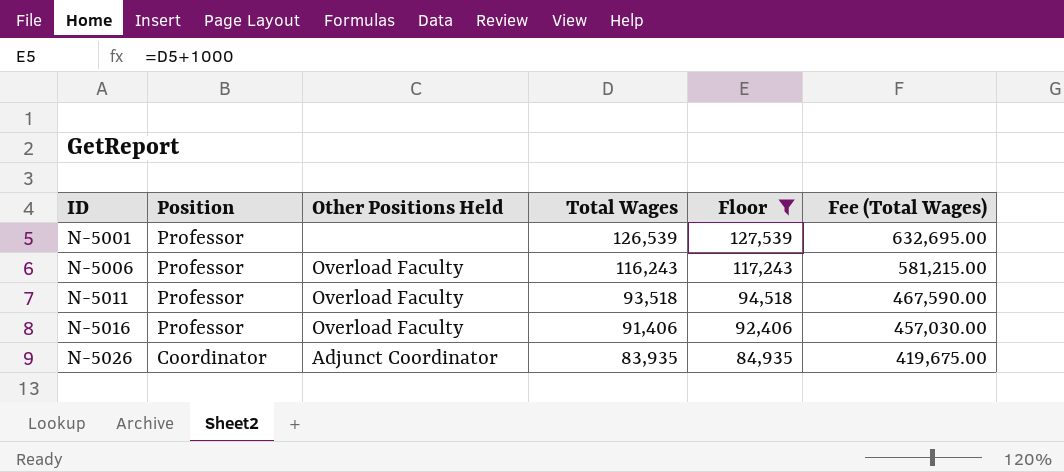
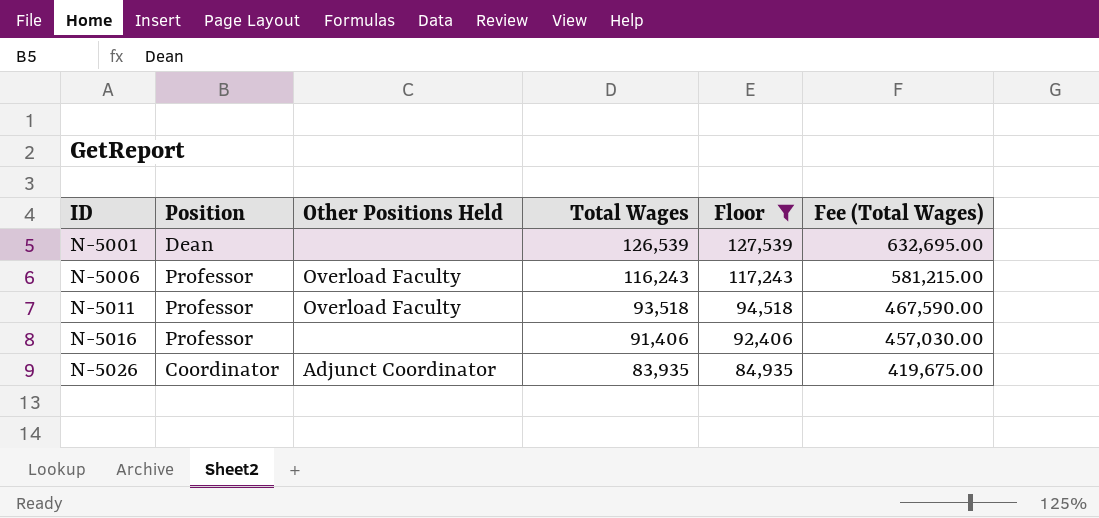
N-5001 | Position: Professor -> Dean
N-5016 | Other Positions Held: Overload Faculty -> none

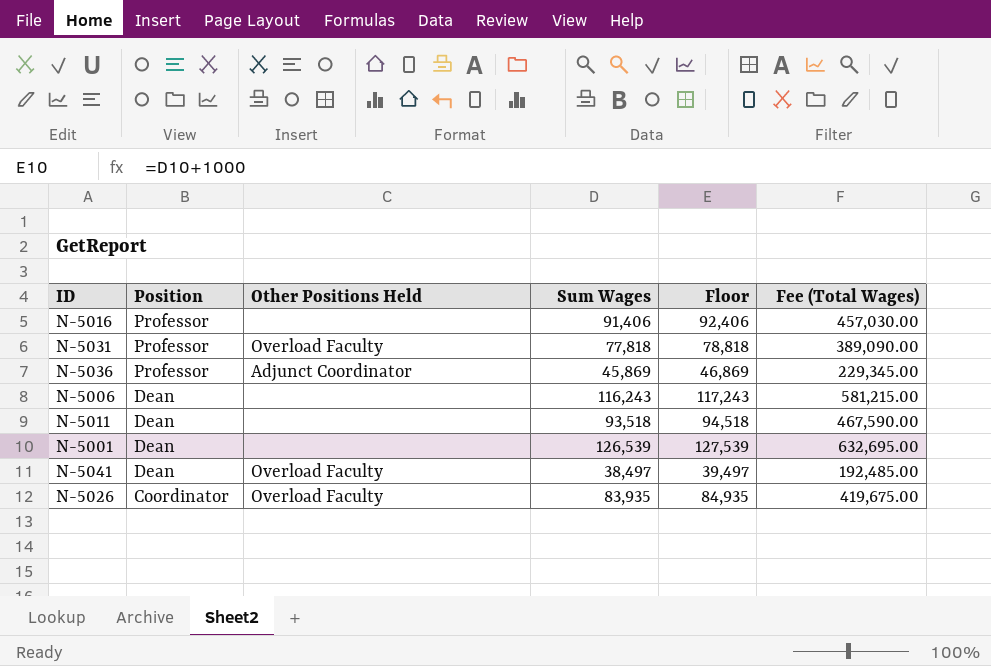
filter: Floor >= 84,935 -> none
row order: ID ascending -> Position descending
column name: Total Wages -> Sum Wages
N-5006 | Position: Professor -> Dean
N-5006 | Other Positions Held: Overload Faculty -> none
N-5011 | Position: Professor -> Dean
N-5011 | Other Positions Held: Overload Faculty -> none
N-5026 | Other Positions Held: Adjunct Coordinator -> Overload Faculty

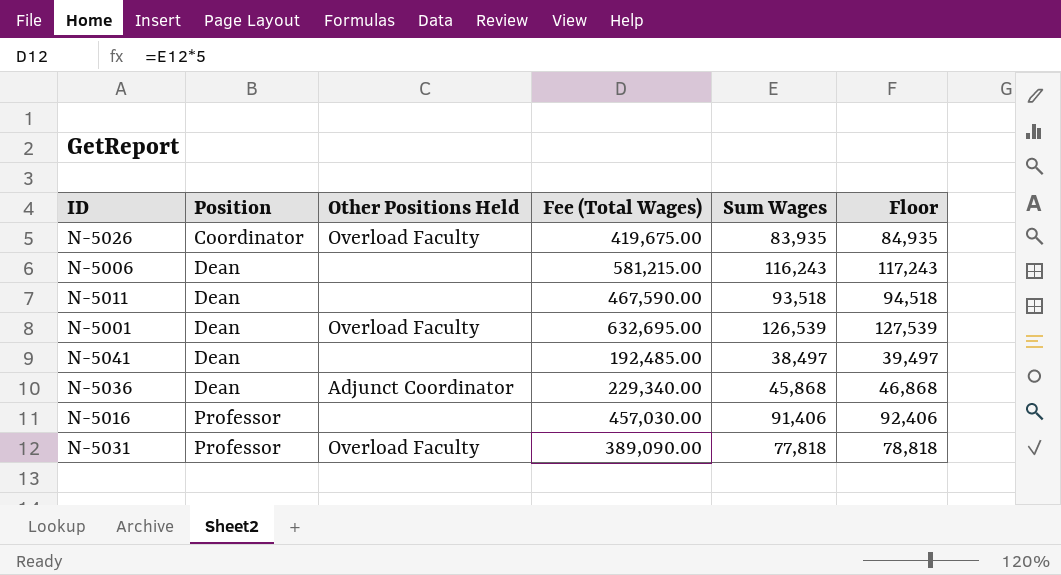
row order: Position descending -> Position ascending
column Fee (Total Wages) | position: 6 -> 4
N-5001 | Other Positions Held: none -> Overload Faculty
N-5041 | Other Positions Held: Overload Faculty -> none
N-5036 | Position: Professor -> Dean
N-5036 | Fee (Total Wages): 229,345.00 -> 229,340.00
N-5036 | Sum Wages: 45,869 -> 45,868
N-5036 | Floor: 46,869 -> 46,868

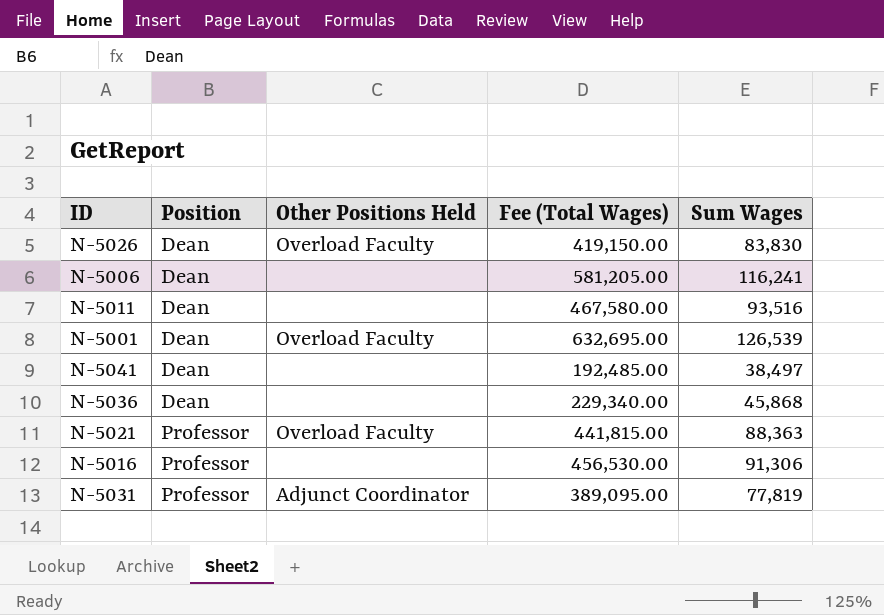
column Floor | formula: [Sum Wages] + 1000 -> none
N-5026 | Position: Coordinator -> Dean
N-5026 | Fee (Total Wages): 419,675.00 -> 419,150.00
N-5026 | Sum Wages: 83,935 -> 83,830
N-5006 | Fee (Total Wages): 581,215.00 -> 581,205.00
N-5006 | Sum Wages: 116,243 -> 116,241
N-5011 | Fee (Total Wages): 467,590.00 -> 467,580.00
N-5011 | Sum Wages: 93,518 -> 93,516
N-5036 | Other Positions Held: Adjunct Coordinator -> none
row N-5021: none -> Professor | Overload Faculty | 441,815.00 | 88,363
N-5016 | Fee (Total Wages): 457,030.00 -> 456,530.00
N-5016 | Sum Wages: 91,406 -> 91,306
N-5031 | Other Positions Held: Overload Faculty -> Adjunct Coordinator
N-5031 | Fee (Total Wages): 389,090.00 -> 389,095.00
N-5031 | Sum Wages: 77,818 -> 77,819

